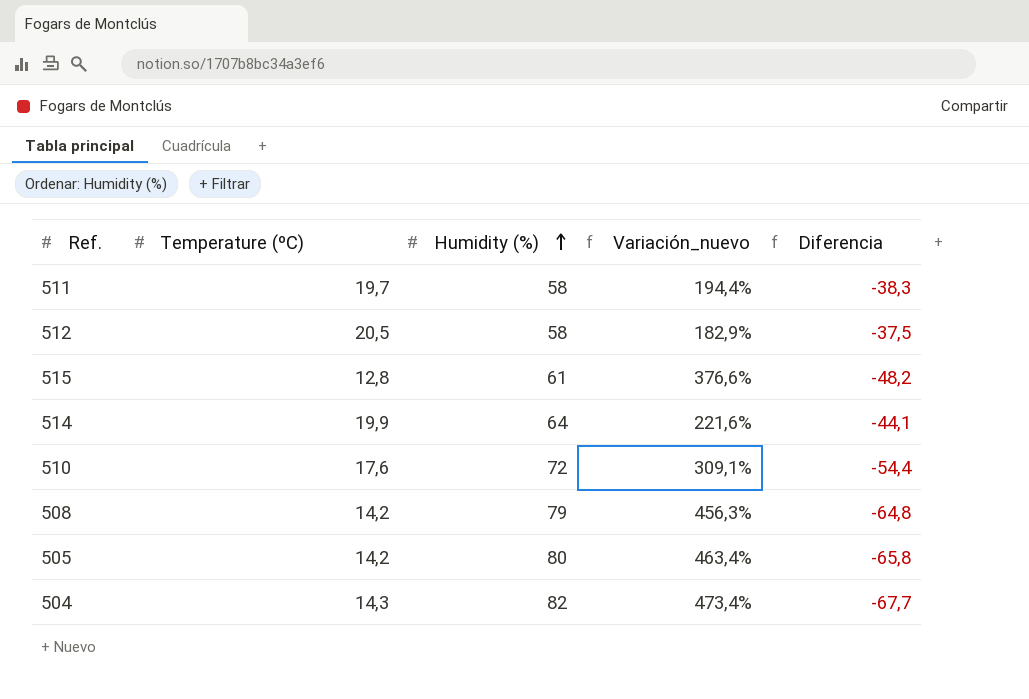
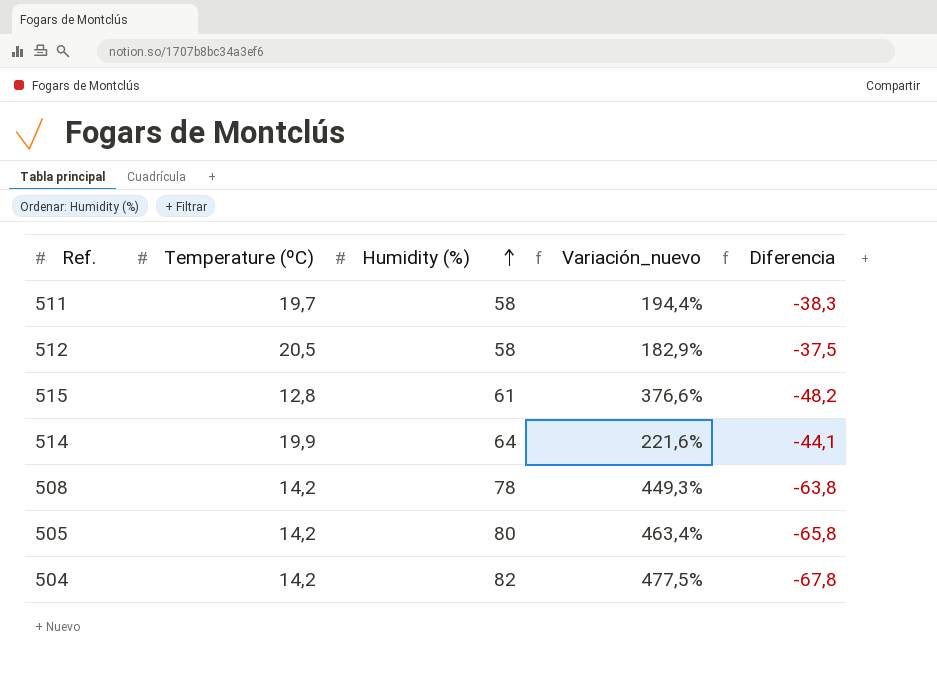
row 510: 17,6 | 72 | 309,1% | -54,4 -> none
508 | Humidity (%): 79 -> 78
508 | Variación_nuevo: 456,3% -> 449,3%
508 | Diferencia: -64,8 -> -63,8
504 | Temperature (ºC): 14,3 -> 14,2
504 | Variación_nuevo: 473,4% -> 477,5%
504 | Diferencia: -67,7 -> -67,8

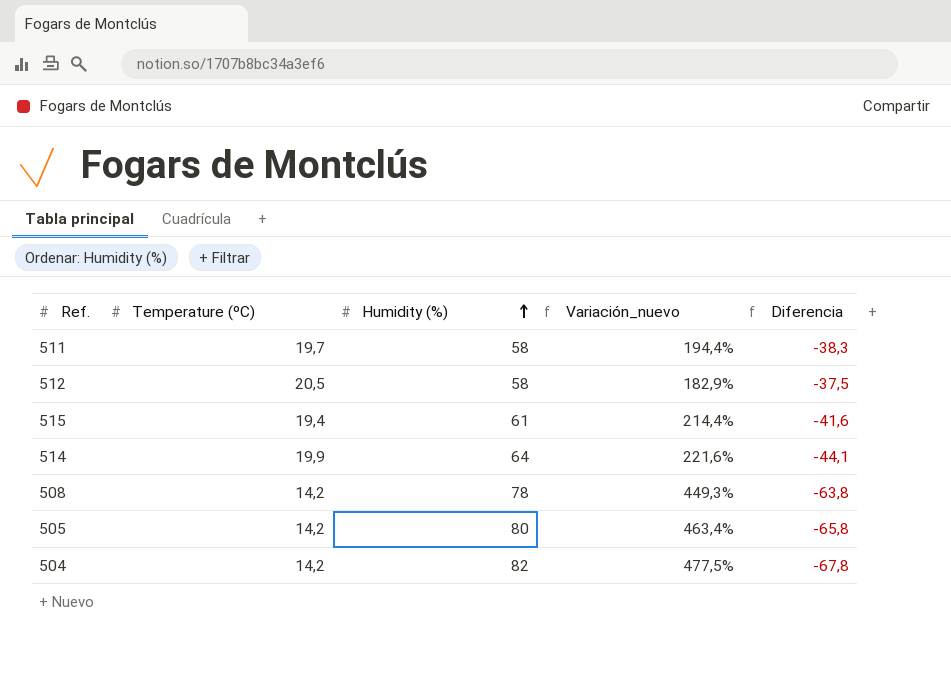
515 | Temperature (ºC): 12,8 -> 19,4
515 | Variación_nuevo: 376,6% -> 214,4%
515 | Diferencia: -48,2 -> -41,6

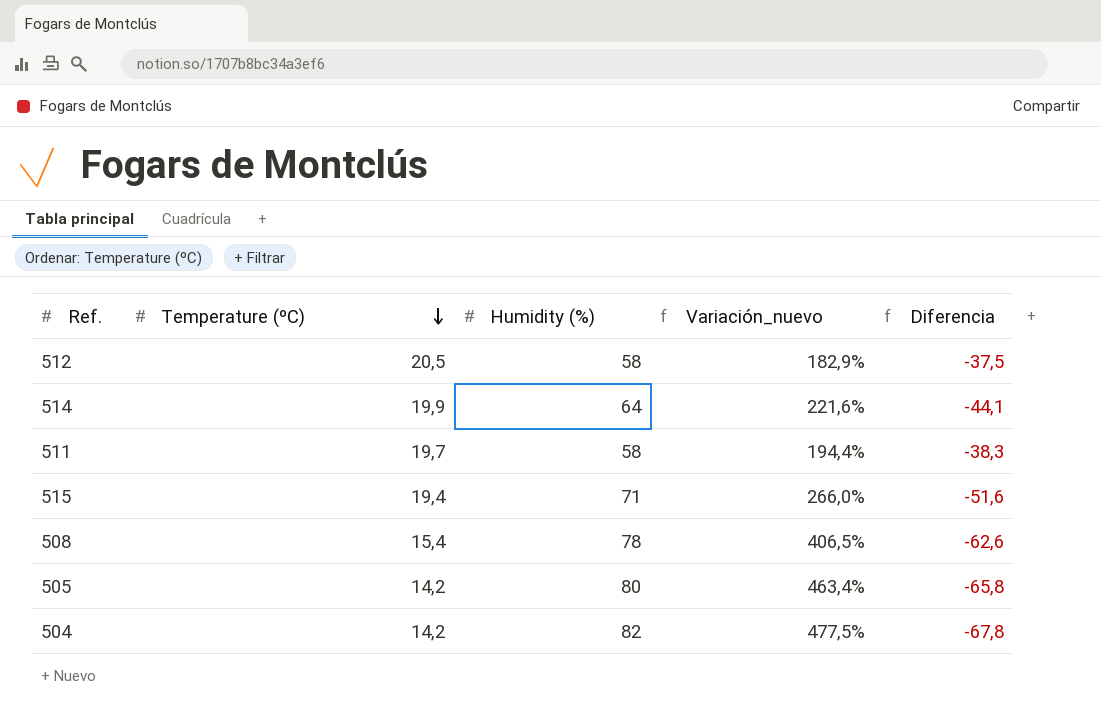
row order: Humidity (%) ascending -> Temperature (ºC) descending
515 | Humidity (%): 61 -> 71
515 | Variación_nuevo: 214,4% -> 266,0%
515 | Diferencia: -41,6 -> -51,6
508 | Temperature (ºC): 14,2 -> 15,4
508 | Variación_nuevo: 449,3% -> 406,5%
508 | Diferencia: -63,8 -> -62,6

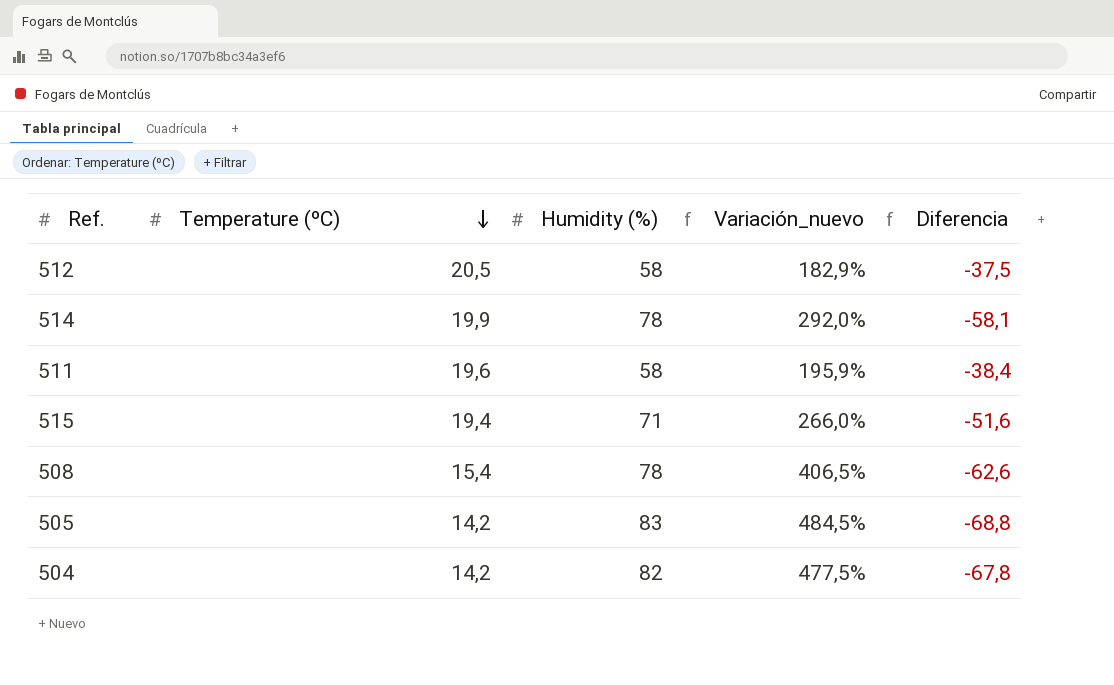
514 | Humidity (%): 64 -> 78
514 | Variación_nuevo: 221,6% -> 292,0%
514 | Diferencia: -44,1 -> -58,1
511 | Temperature (ºC): 19,7 -> 19,6
511 | Variación_nuevo: 194,4% -> 195,9%
511 | Diferencia: -38,3 -> -38,4
505 | Humidity (%): 80 -> 83
505 | Variación_nuevo: 463,4% -> 484,5%
505 | Diferencia: -65,8 -> -68,8

